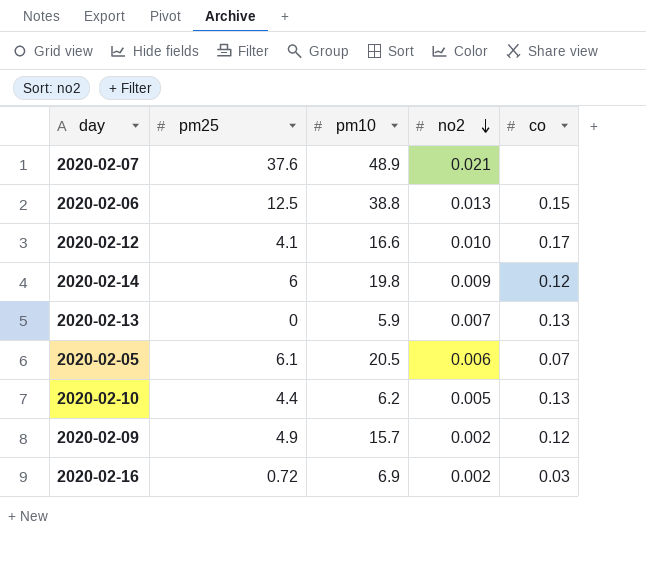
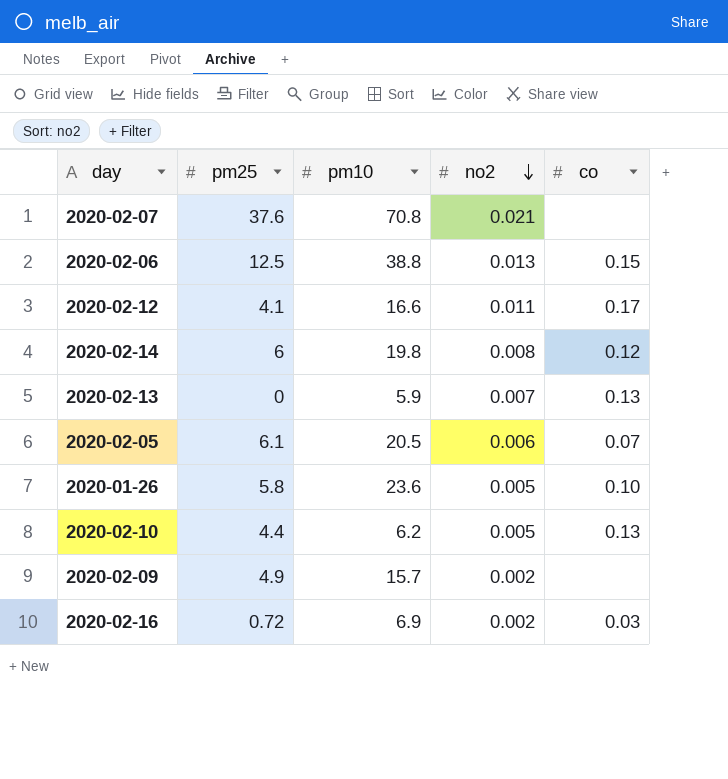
2020-02-07 | pm10: 48.9 -> 70.8
2020-02-12 | no2: 0.010 -> 0.011
2020-02-14 | no2: 0.009 -> 0.008
row 2020-01-26: none -> 5.8 | 23.6 | 0.005 | 0.10
2020-02-09 | co: 0.12 -> none

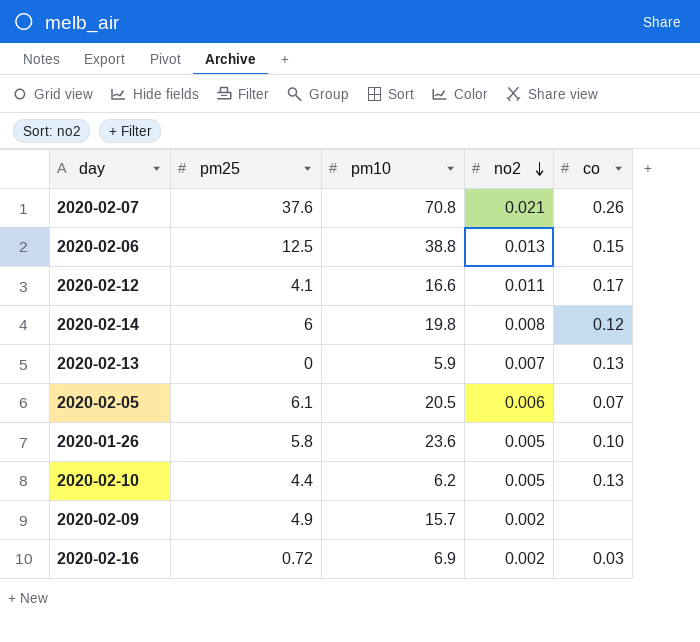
2020-02-07 | co: none -> 0.26

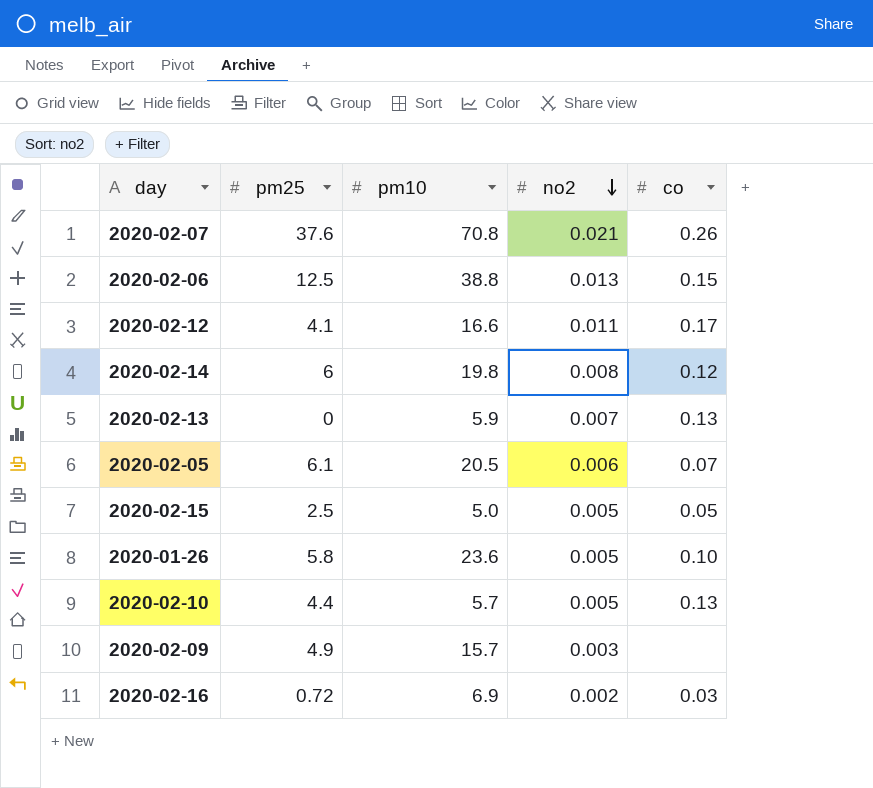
row 2020-02-15: none -> 2.5 | 5.0 | 0.005 | 0.05
2020-02-10 | pm10: 6.2 -> 5.7
2020-02-09 | no2: 0.002 -> 0.003

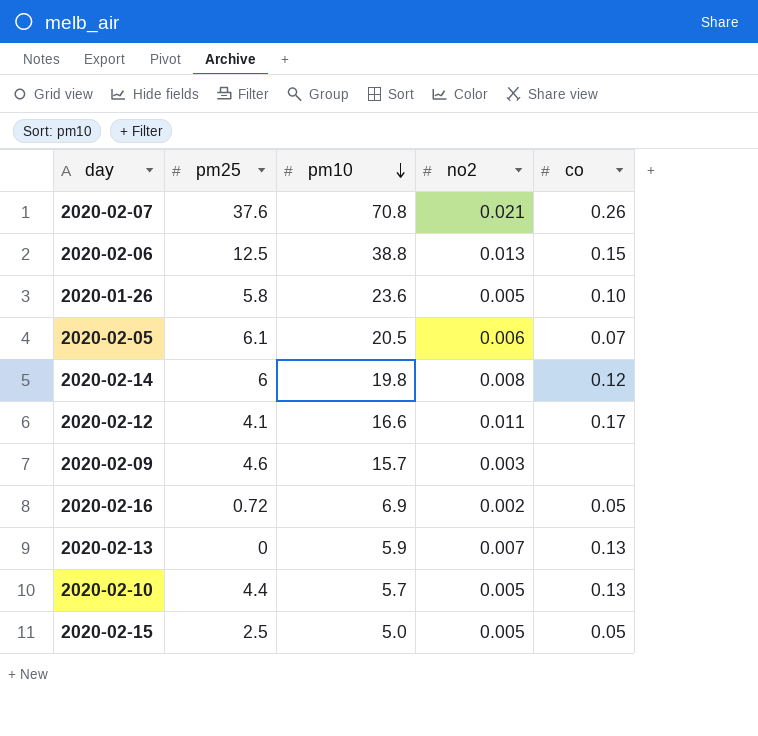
row order: no2 descending -> pm10 descending
2020-02-09 | pm25: 4.9 -> 4.6
2020-02-16 | co: 0.03 -> 0.05

